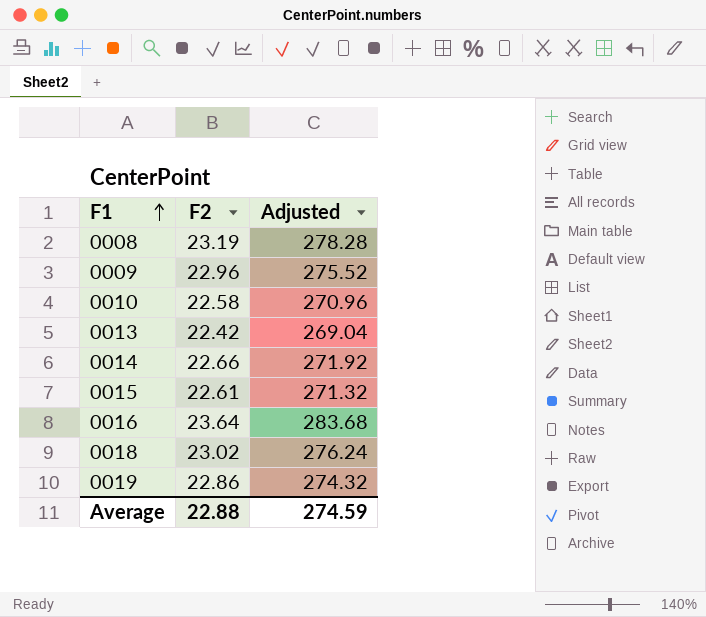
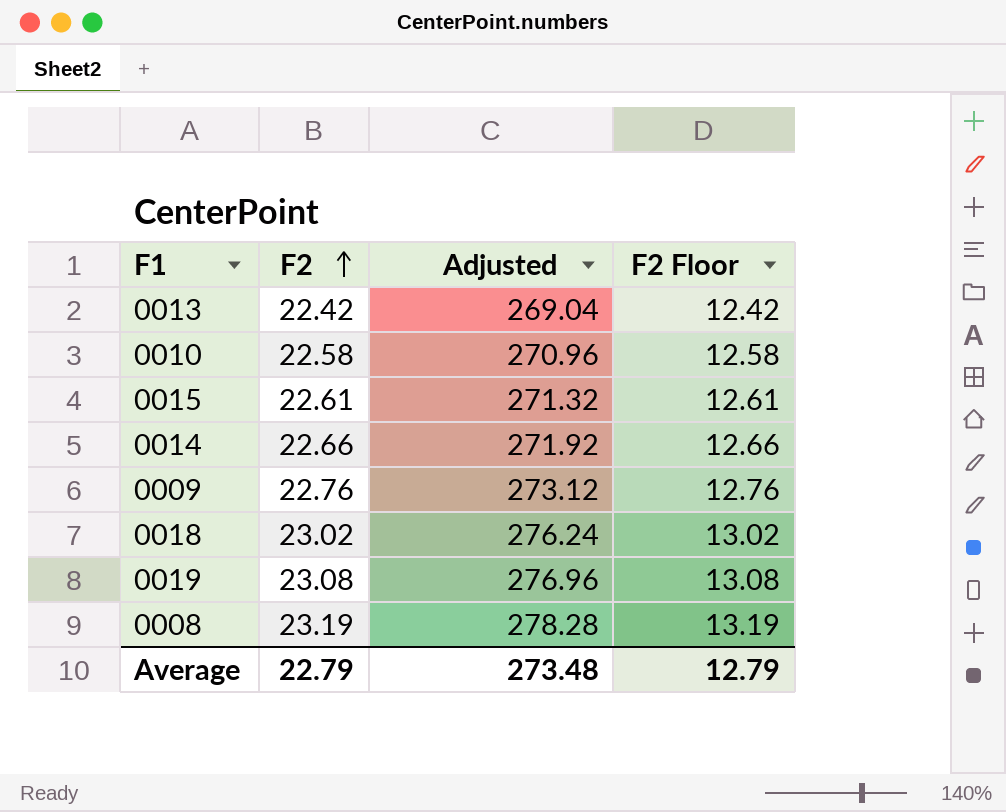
row order: F1 ascending -> F2 ascending
column F2 Floor | formula: none -> [F2] - 10
row 0016: 23.64 | 283.68 -> none
0009 | F2: 22.96 -> 22.76
0009 | Adjusted: 275.52 -> 273.12
0019 | F2: 22.86 -> 23.08
0019 | Adjusted: 274.32 -> 276.96
Average | F2: 22.88 -> 22.79
Average | Adjusted: 274.59 -> 273.48

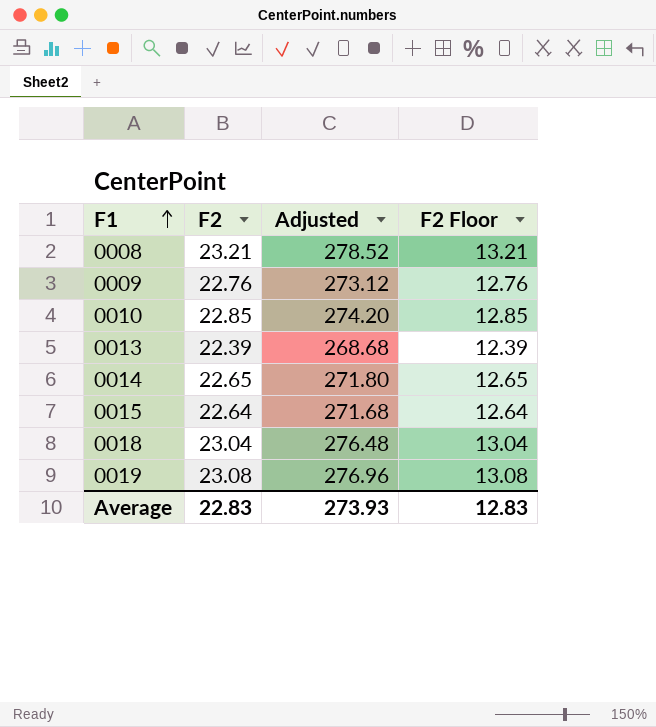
row order: F2 ascending -> F1 ascending
0008 | F2: 23.19 -> 23.21
0008 | Adjusted: 278.28 -> 278.52
0008 | F2 Floor: 13.19 -> 13.21
0010 | F2: 22.58 -> 22.85
0010 | Adjusted: 270.96 -> 274.20
0010 | F2 Floor: 12.58 -> 12.85
0013 | F2: 22.42 -> 22.39
0013 | Adjusted: 269.04 -> 268.68
0013 | F2 Floor: 12.42 -> 12.39
0014 | F2: 22.66 -> 22.65
0014 | Adjusted: 271.92 -> 271.80
0014 | F2 Floor: 12.66 -> 12.65
0015 | F2: 22.61 -> 22.64
0015 | Adjusted: 271.32 -> 271.68
0015 | F2 Floor: 12.61 -> 12.64
0018 | F2: 23.02 -> 23.04
0018 | Adjusted: 276.24 -> 276.48
0018 | F2 Floor: 13.02 -> 13.04
Average | F2: 22.79 -> 22.83
Average | Adjusted: 273.48 -> 273.93
Average | F2 Floor: 12.79 -> 12.83

